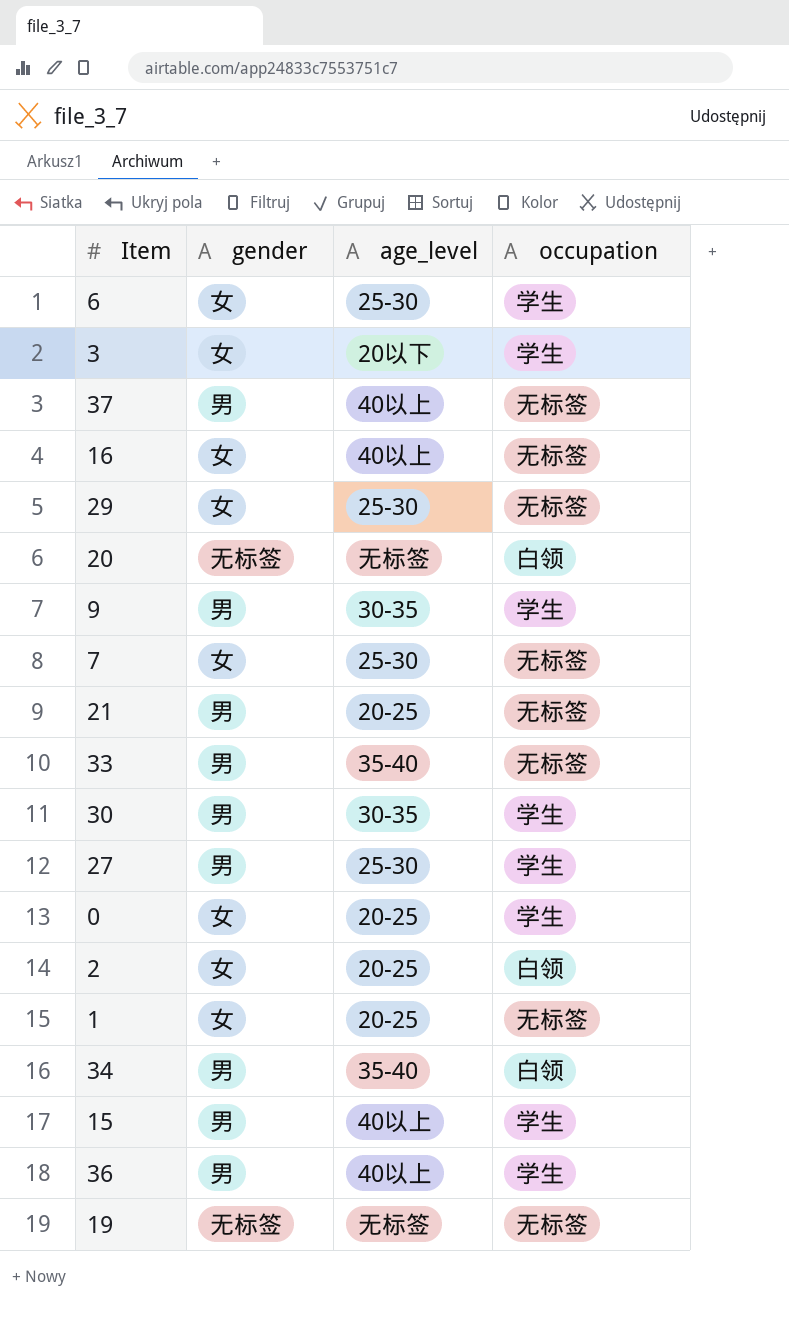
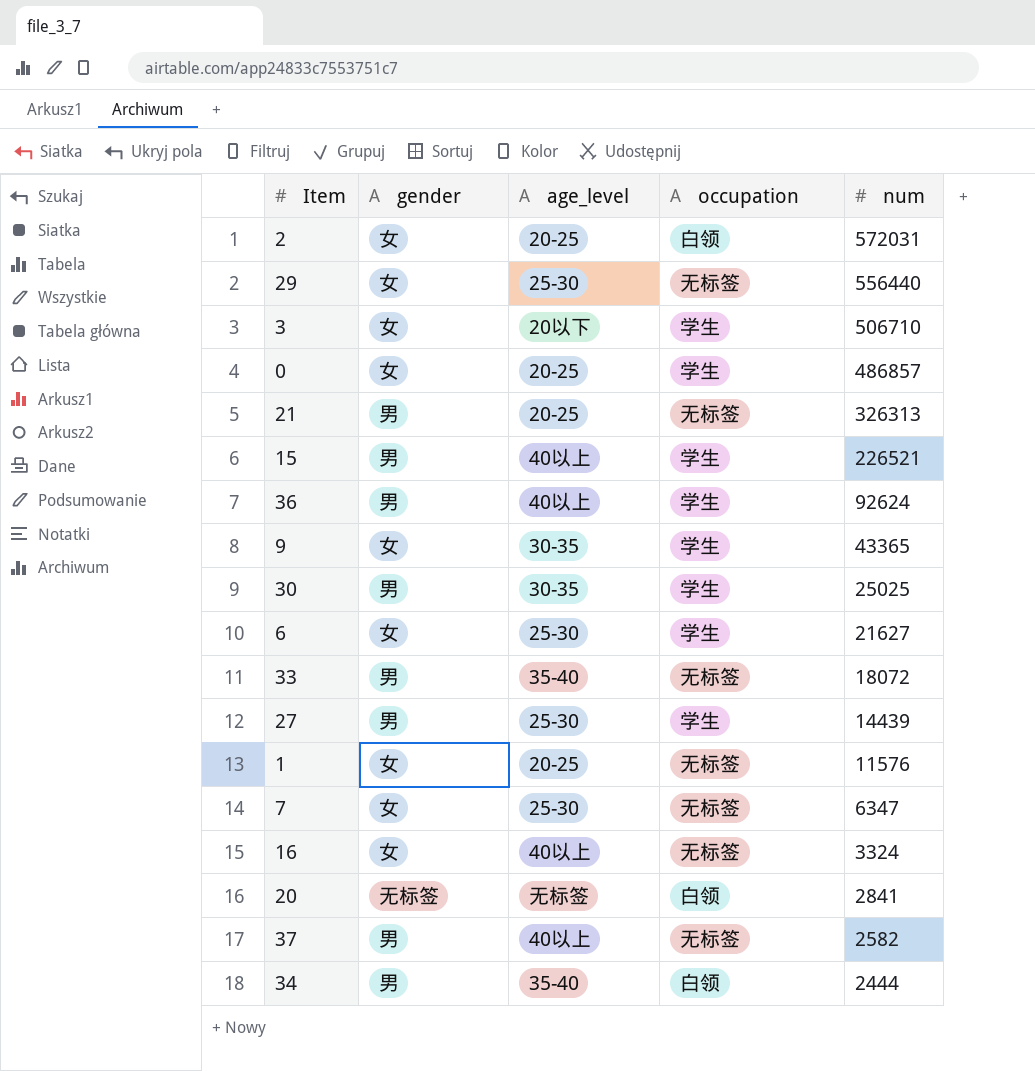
row order: none -> num descending
column num | position: none -> 5
row 19: 无标签 | 无标签 | 无标签 -> none
9 | gender: 男 -> 女

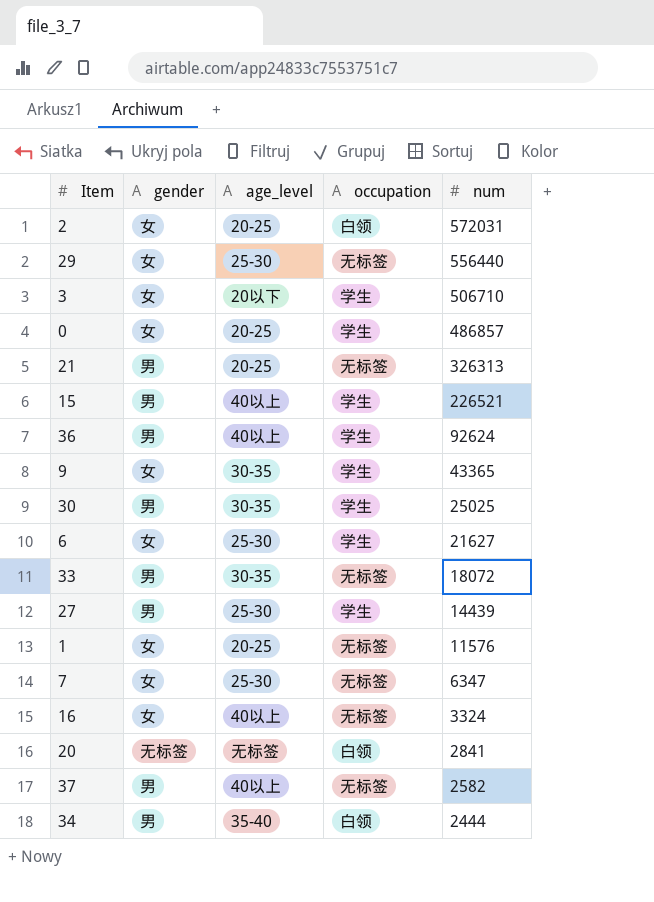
33 | age_level: 35-40 -> 30-35

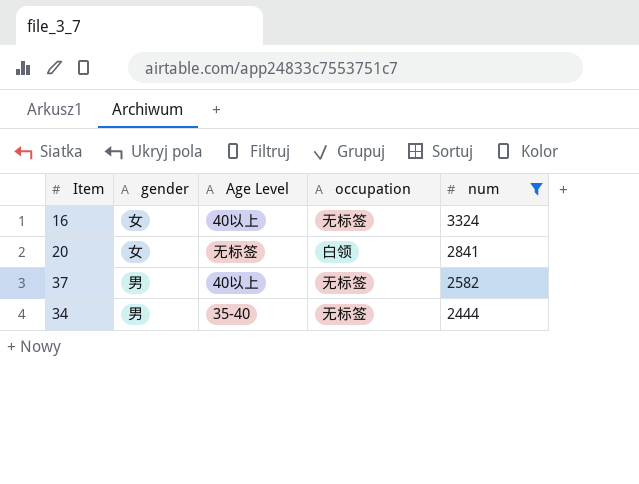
filter: none -> num <= 3324
column name: age_level -> Age Level
20 | gender: 无标签 -> 女
34 | occupation: 白领 -> 无标签

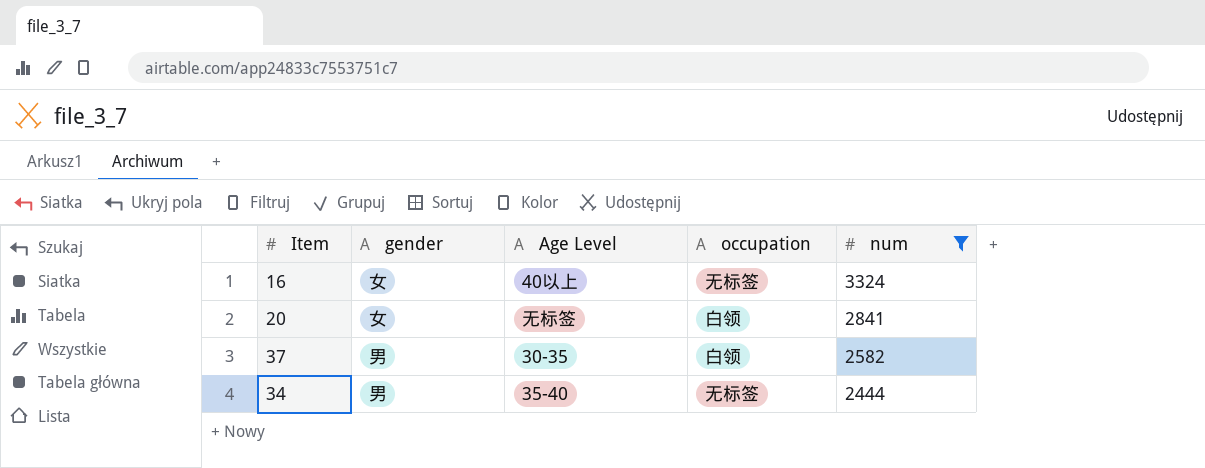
37 | Age Level: 40以上 -> 30-35
37 | occupation: 无标签 -> 白领

